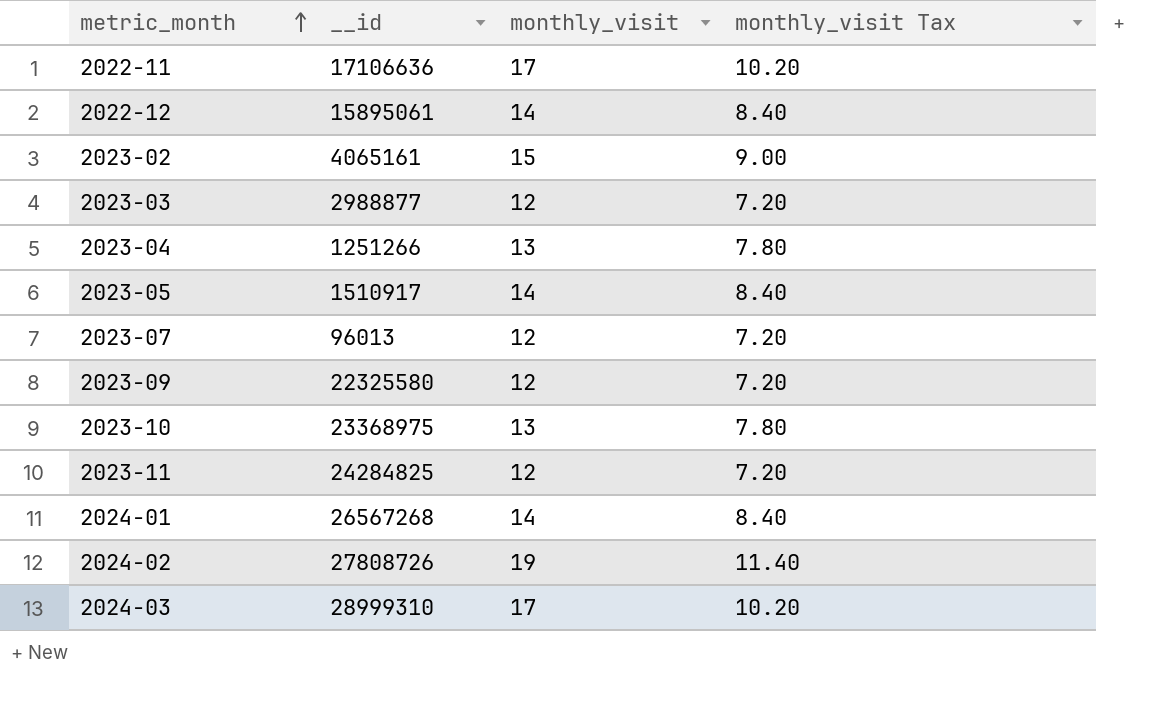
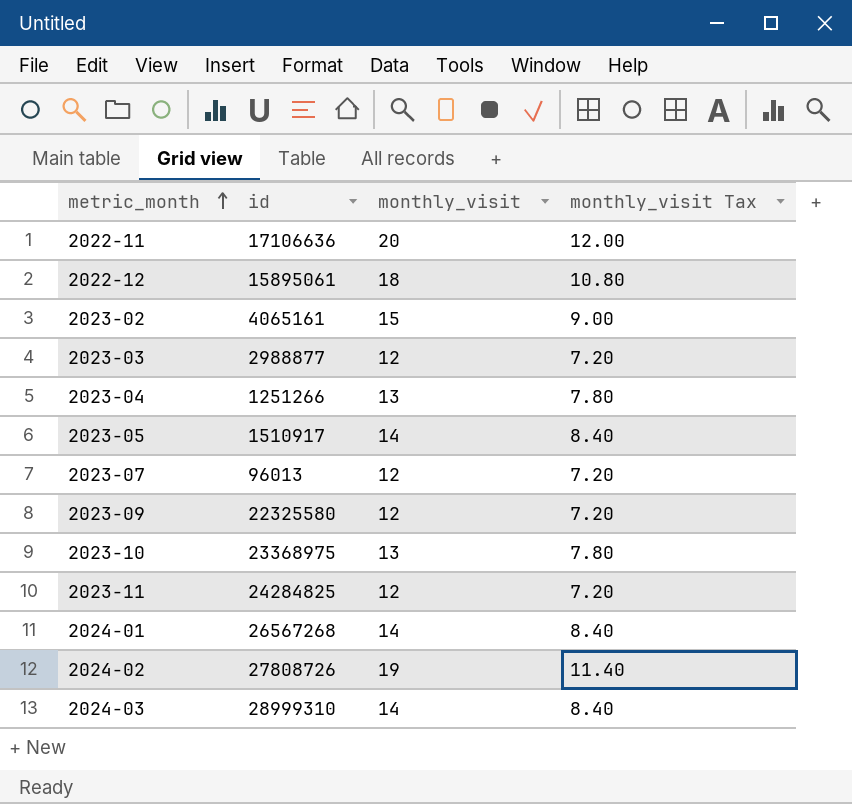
column name: __id -> id
2022-11 | monthly_visit: 17 -> 20
2022-11 | monthly_visit Tax: 10.20 -> 12.00
2022-12 | monthly_visit: 14 -> 18
2022-12 | monthly_visit Tax: 8.40 -> 10.80
2024-03 | monthly_visit: 17 -> 14
2024-03 | monthly_visit Tax: 10.20 -> 8.40

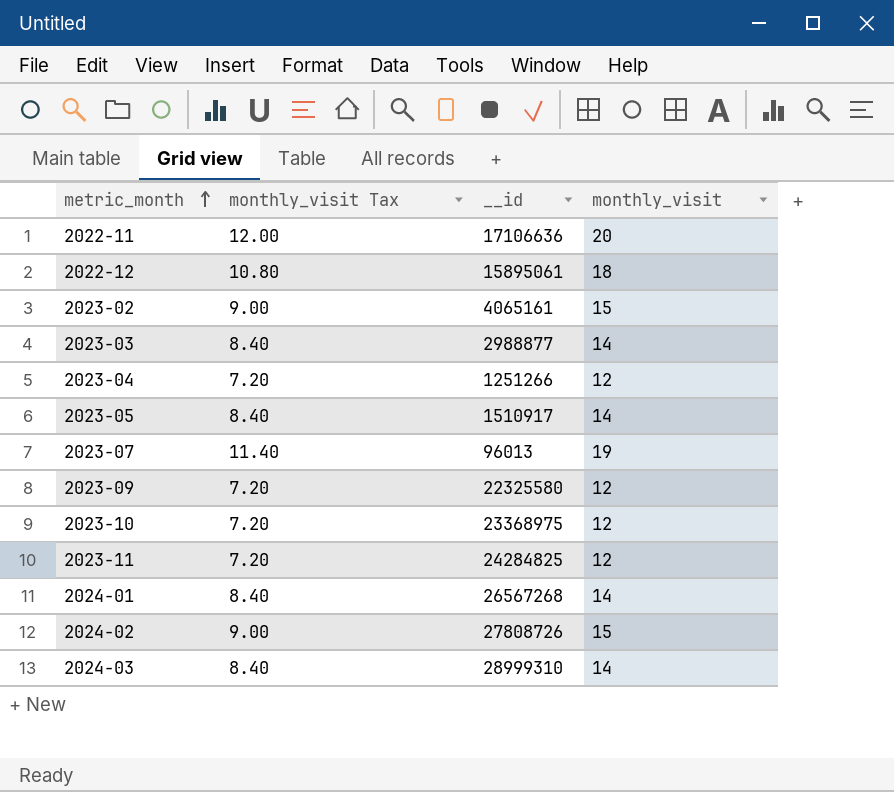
column monthly_visit Tax | position: 4 -> 2
column name: id -> __id
2023-03 | monthly_visit Tax: 7.20 -> 8.40
2023-03 | monthly_visit: 12 -> 14
2023-04 | monthly_visit Tax: 7.80 -> 7.20
2023-04 | monthly_visit: 13 -> 12
2023-07 | monthly_visit Tax: 7.20 -> 11.40
2023-07 | monthly_visit: 12 -> 19
2023-10 | monthly_visit Tax: 7.80 -> 7.20
2023-10 | monthly_visit: 13 -> 12
2024-02 | monthly_visit Tax: 11.40 -> 9.00
2024-02 | monthly_visit: 19 -> 15

